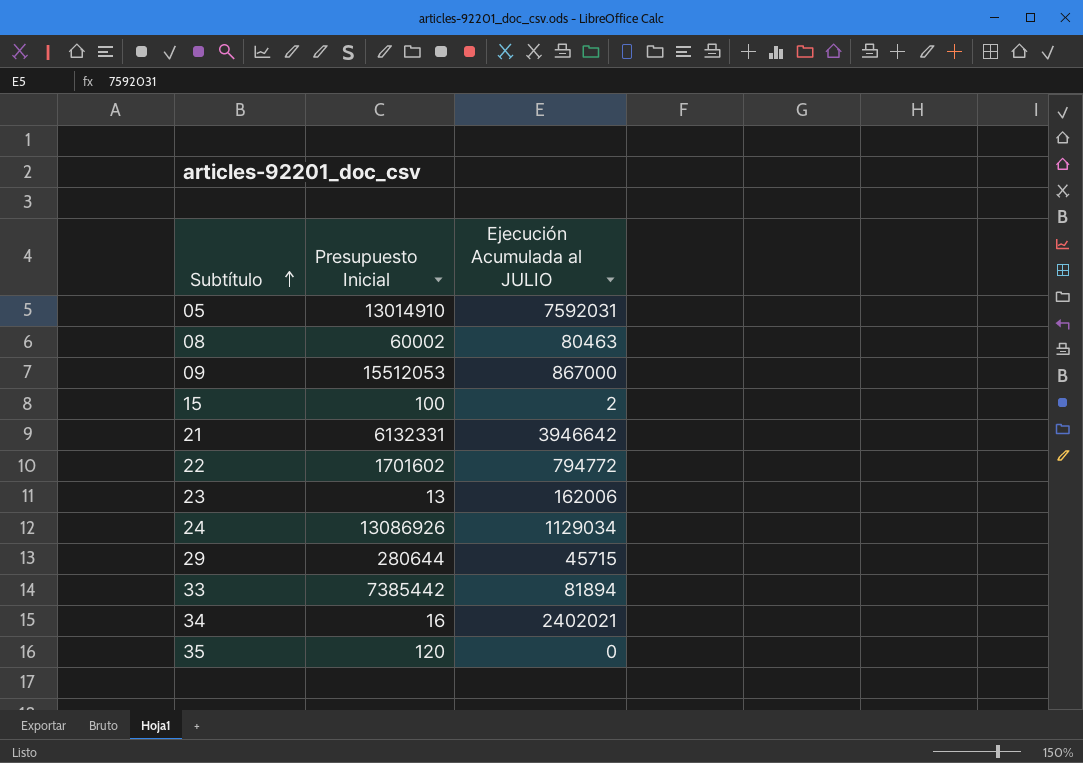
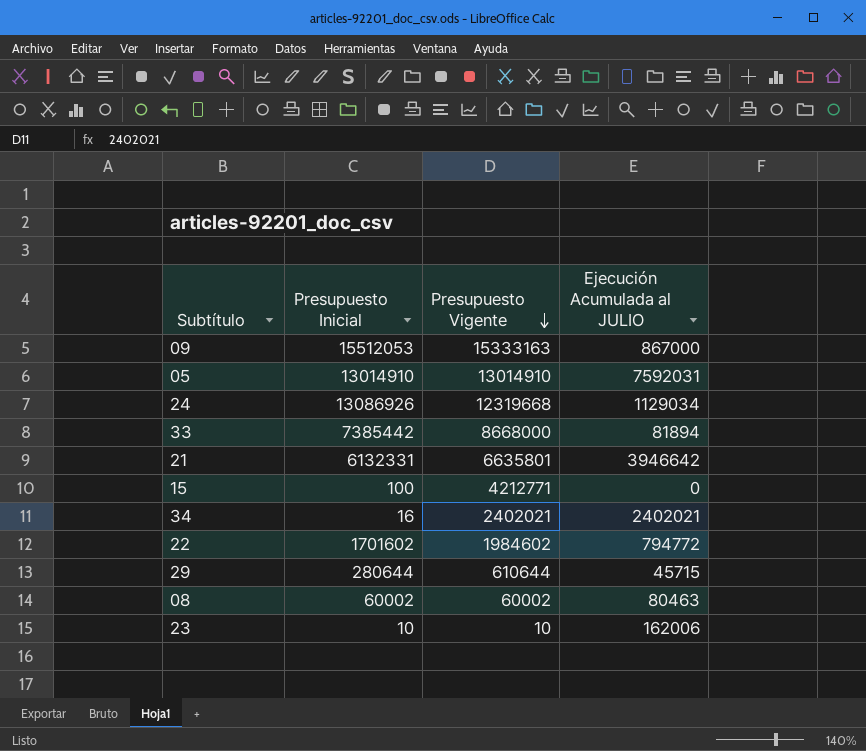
row order: Subtítulo ascending -> Presupuesto Vigente descending
column Presupuesto Vigente | position: none -> 3
row 35: 120 | 0 -> none
15 | Ejecución Acumulada al JULIO: 2 -> 0
23 | Presupuesto Inicial: 13 -> 10

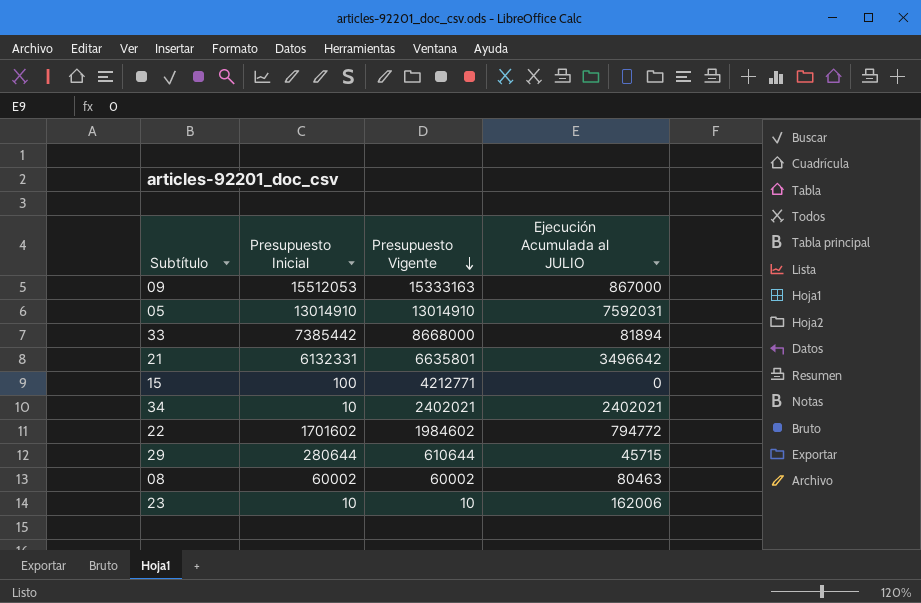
row 24: 13086926 | 12319668 | 1129034 -> none
21 | Ejecución Acumulada al JULIO: 3946642 -> 3496642
34 | Presupuesto Inicial: 16 -> 10

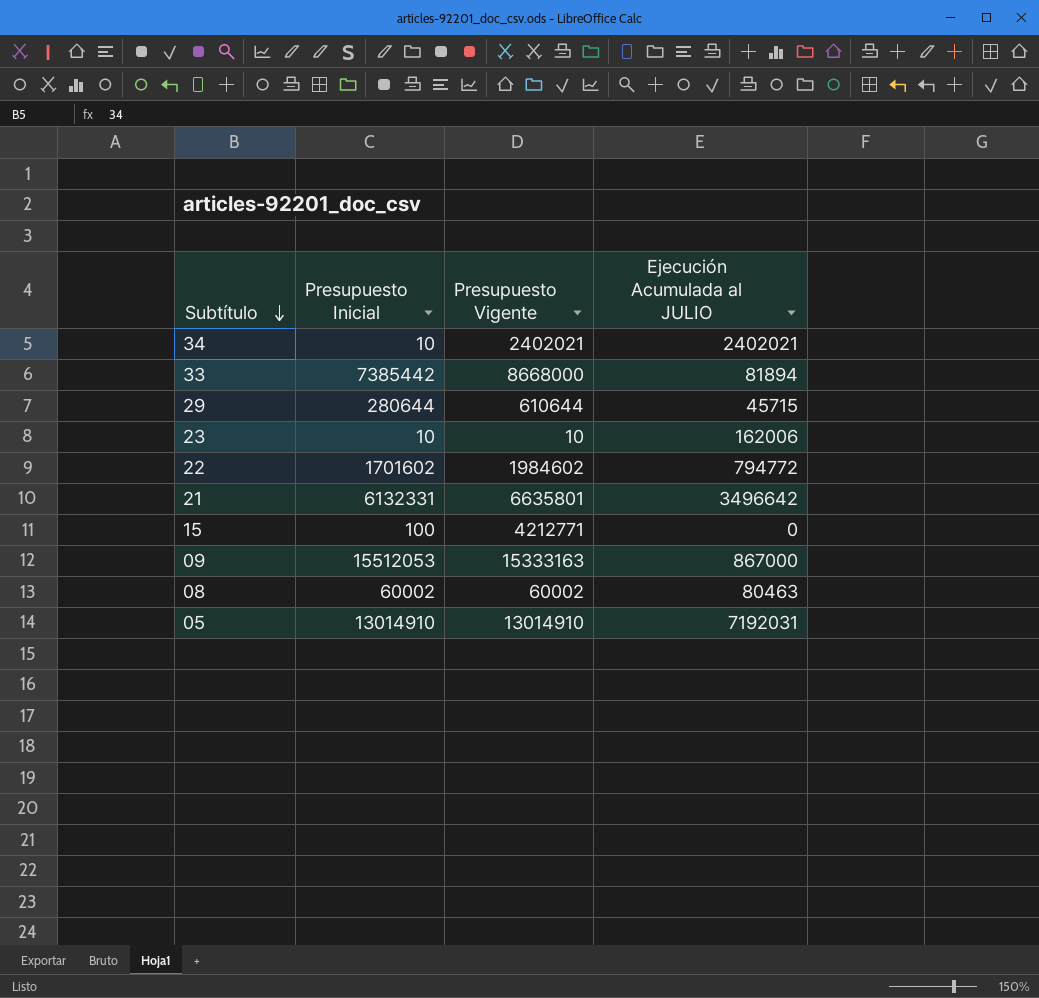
row order: Presupuesto Vigente descending -> Subtítulo descending
05 | Ejecución Acumulada al JULIO: 7592031 -> 7192031

